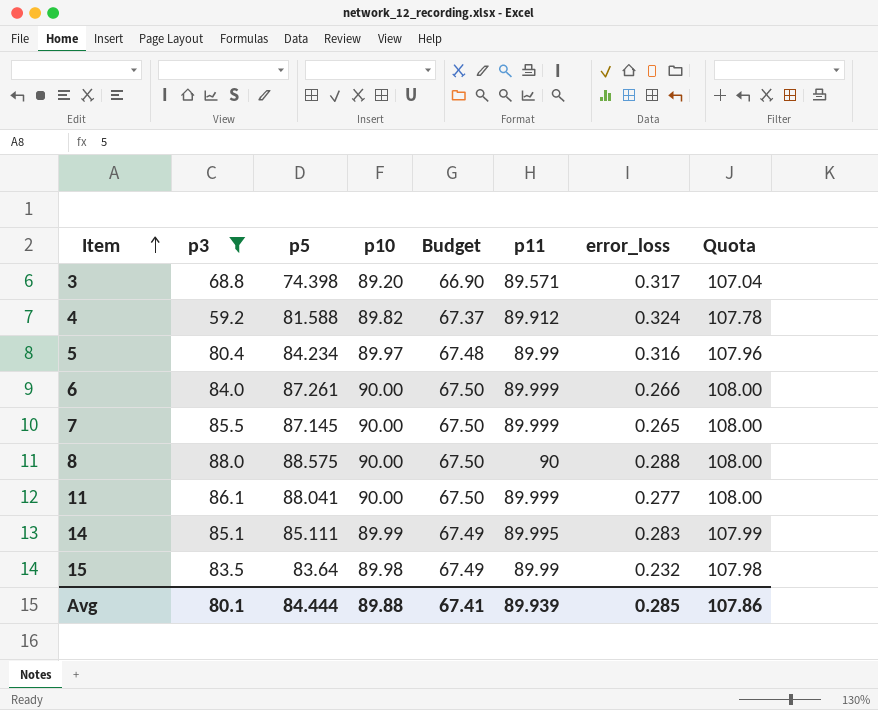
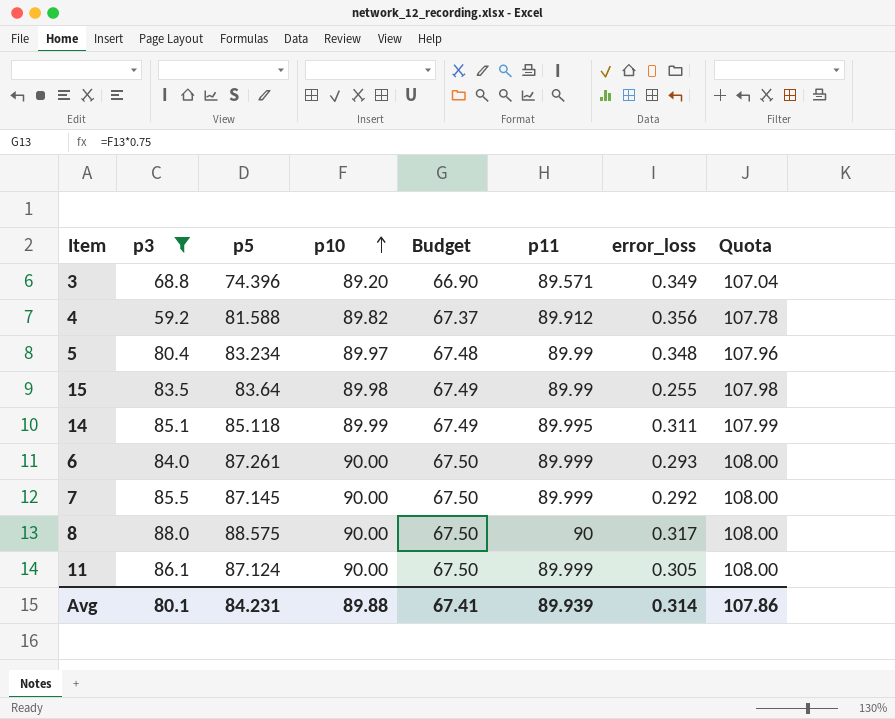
row order: Item ascending -> p10 ascending
3 | p5: 74.398 -> 74.396
3 | error_loss: 0.317 -> 0.349
4 | error_loss: 0.324 -> 0.356
5 | p5: 84.234 -> 83.234
5 | error_loss: 0.316 -> 0.348
15 | error_loss: 0.232 -> 0.255
14 | p5: 85.111 -> 85.118
14 | error_loss: 0.283 -> 0.311
6 | error_loss: 0.266 -> 0.293
7 | error_loss: 0.265 -> 0.292
8 | error_loss: 0.288 -> 0.317
11 | p5: 88.041 -> 87.124
11 | error_loss: 0.277 -> 0.305
Avg | p5: 84.444 -> 84.231
Avg | error_loss: 0.285 -> 0.314

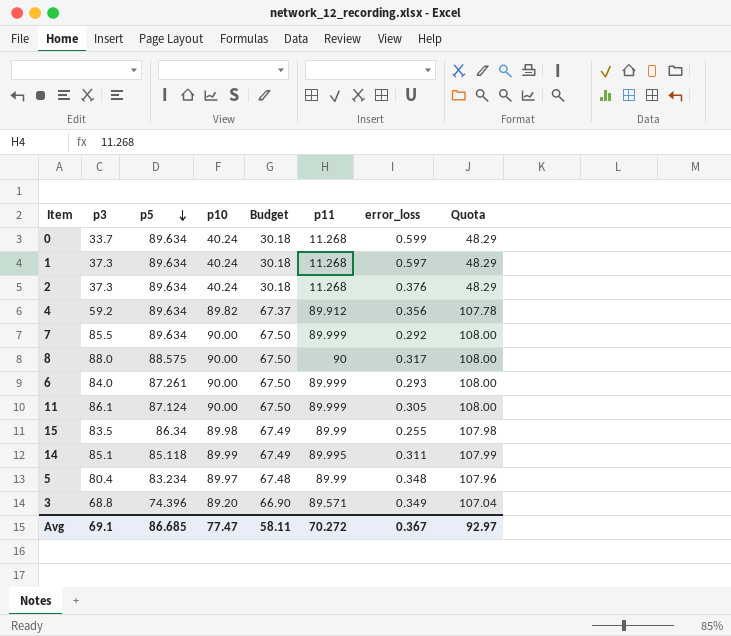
filter: p3 >= 59.2 -> none
row order: p10 ascending -> p5 descending
4 | p5: 81.588 -> 89.634
7 | p5: 87.145 -> 89.634
15 | p5: 83.64 -> 86.34
Avg | p3: 80.1 -> 69.1
Avg | p5: 84.231 -> 86.685
Avg | p10: 89.88 -> 77.47
Avg | Budget: 67.41 -> 58.11
Avg | p11: 89.939 -> 70.272
Avg | error_loss: 0.314 -> 0.367
Avg | Quota: 107.86 -> 92.97

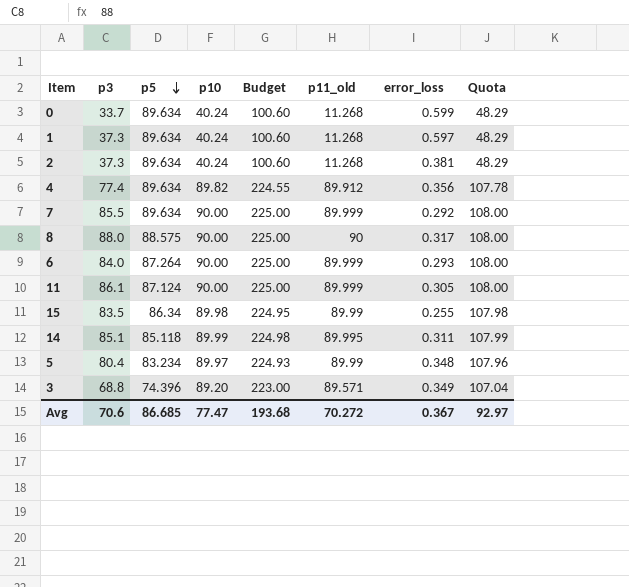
column Budget | formula: [p10] * 0.75 -> [p10] * 2.5
column name: p11 -> p11_old
2 | error_loss: 0.376 -> 0.381
4 | p3: 59.2 -> 77.4
6 | p5: 87.261 -> 87.264
Avg | p3: 69.1 -> 70.6
Avg | Budget: 58.11 -> 193.68

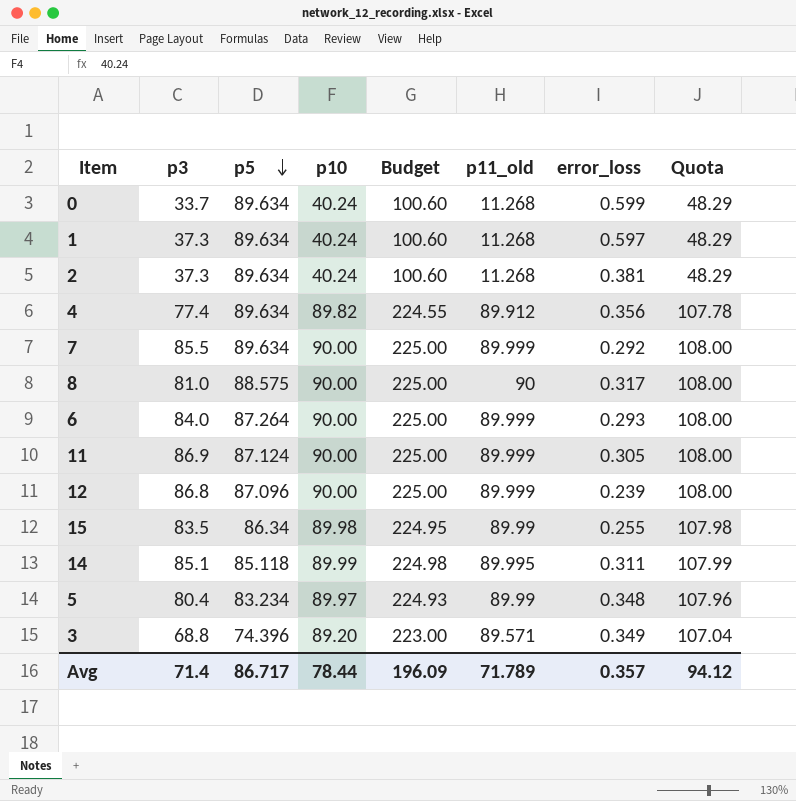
8 | p3: 88.0 -> 81.0
11 | p3: 86.1 -> 86.9
row 12: none -> 86.8 | 87.096 | 90.00 | 225.00 | 89.999 | 0.239 | 108.00
Avg | p3: 70.6 -> 71.4
Avg | p5: 86.685 -> 86.717
Avg | p10: 77.47 -> 78.44
Avg | Budget: 193.68 -> 196.09
Avg | p11_old: 70.272 -> 71.789
Avg | error_loss: 0.367 -> 0.357
Avg | Quota: 92.97 -> 94.12

